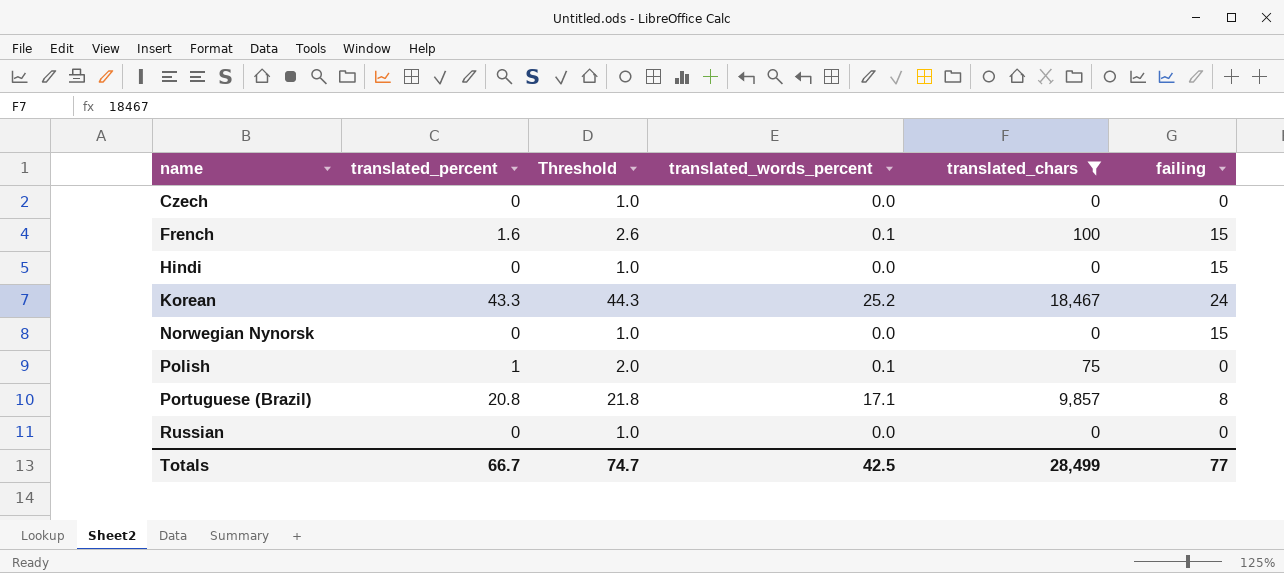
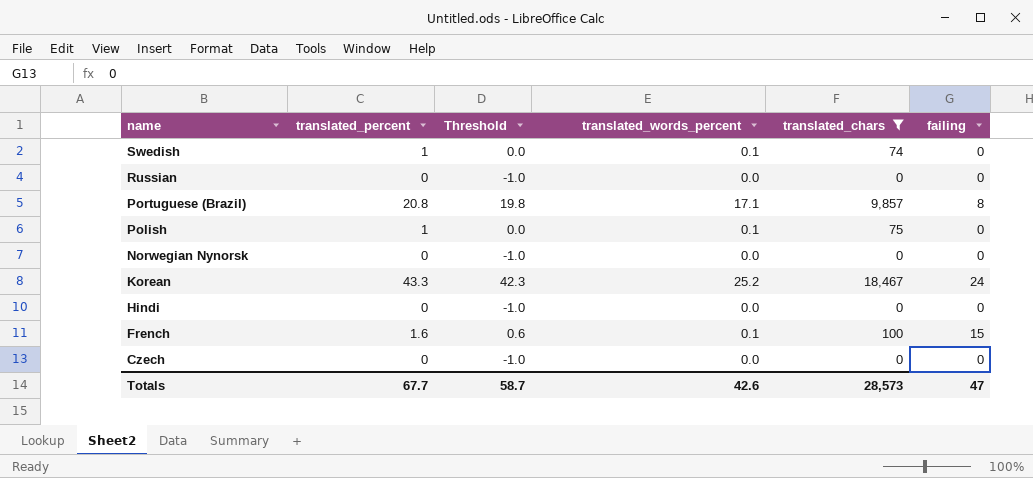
row order: name ascending -> name descending
column Threshold | formula: [translated_percent] + 1 -> [translated_percent] - 1
row Swedish: none -> 1 | 0.0 | 0.1 | 74 | 0
Norwegian Nynorsk | failing: 15 -> 0
Hindi | failing: 15 -> 0
Totals | translated_percent: 66.7 -> 67.7
Totals | Threshold: 74.7 -> 58.7
Totals | translated_words_percent: 42.5 -> 42.6
Totals | translated_chars: 28,499 -> 28,573
Totals | failing: 77 -> 47

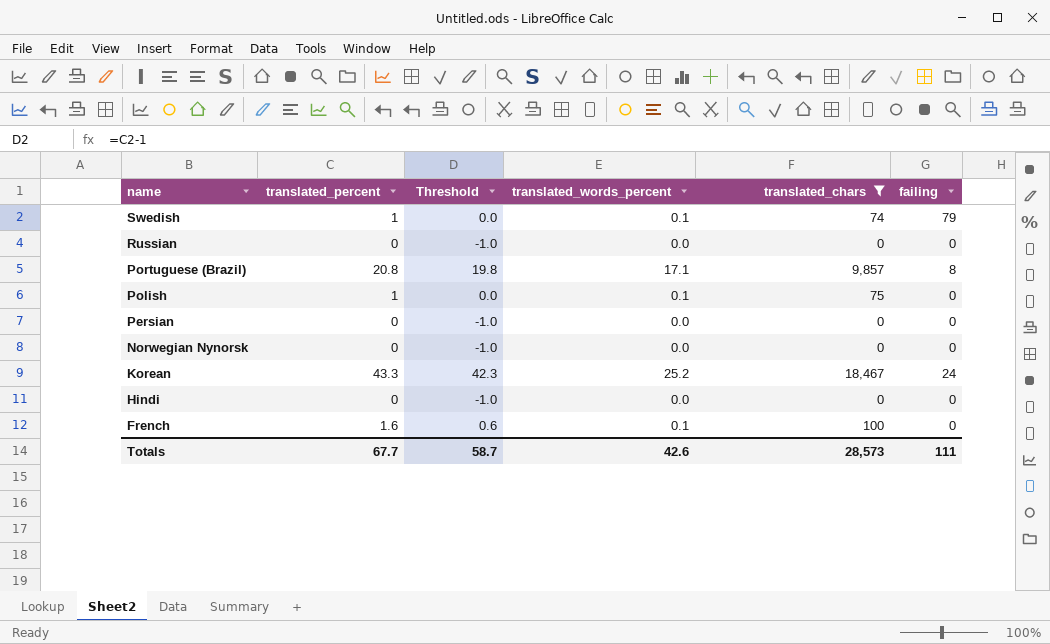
row Czech: 0 | -1.0 | 0.0 | 0 | 0 -> none
Swedish | failing: 0 -> 79
row Persian: none -> 0 | -1.0 | 0.0 | 0 | 0
French | failing: 15 -> 0
Totals | failing: 47 -> 111

